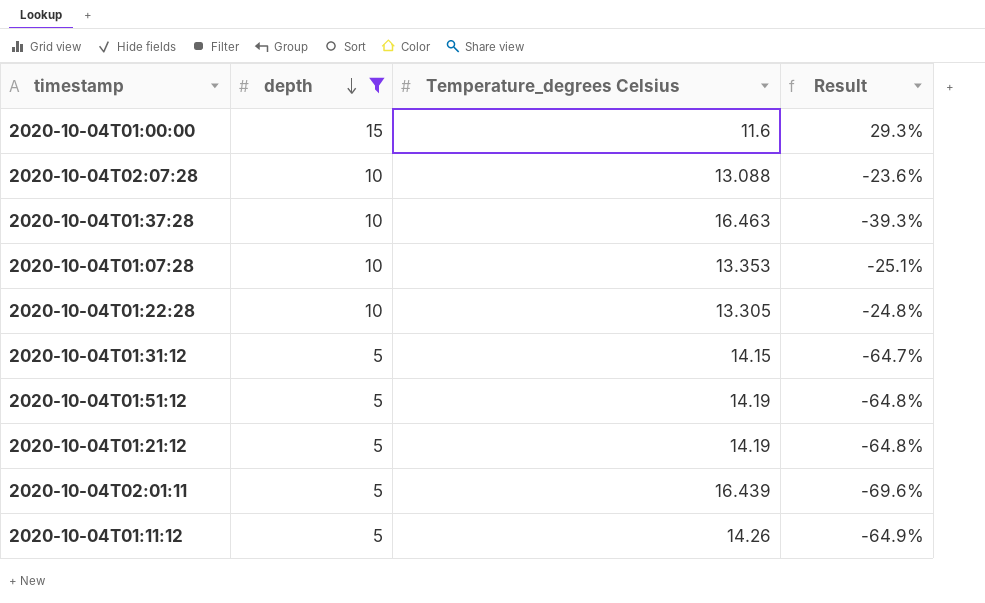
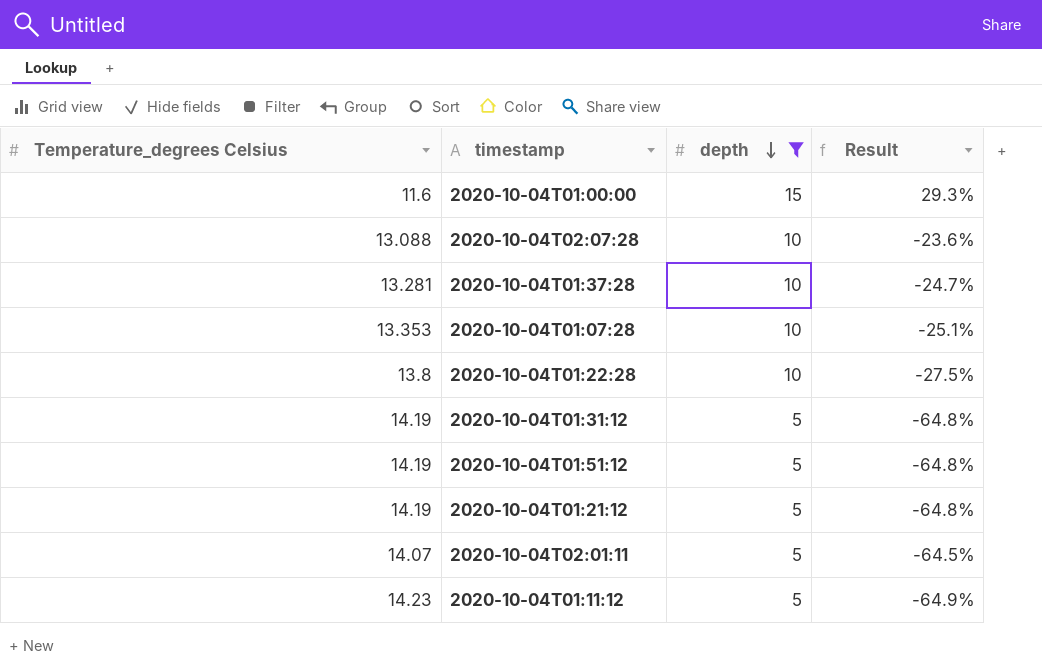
column Temperature_degrees Celsius | position: 3 -> 1
2020-10-04T01:37:28 | Temperature_degrees Celsius: 16.463 -> 13.281
2020-10-04T01:37:28 | Result: -39.3% -> -24.7%
2020-10-04T01:22:28 | Temperature_degrees Celsius: 13.305 -> 13.8
2020-10-04T01:22:28 | Result: -24.8% -> -27.5%
2020-10-04T01:31:12 | Temperature_degrees Celsius: 14.15 -> 14.19
2020-10-04T01:31:12 | Result: -64.7% -> -64.8%
2020-10-04T02:01:11 | Temperature_degrees Celsius: 16.439 -> 14.07
2020-10-04T02:01:11 | Result: -69.6% -> -64.5%
2020-10-04T01:11:12 | Temperature_degrees Celsius: 14.26 -> 14.23

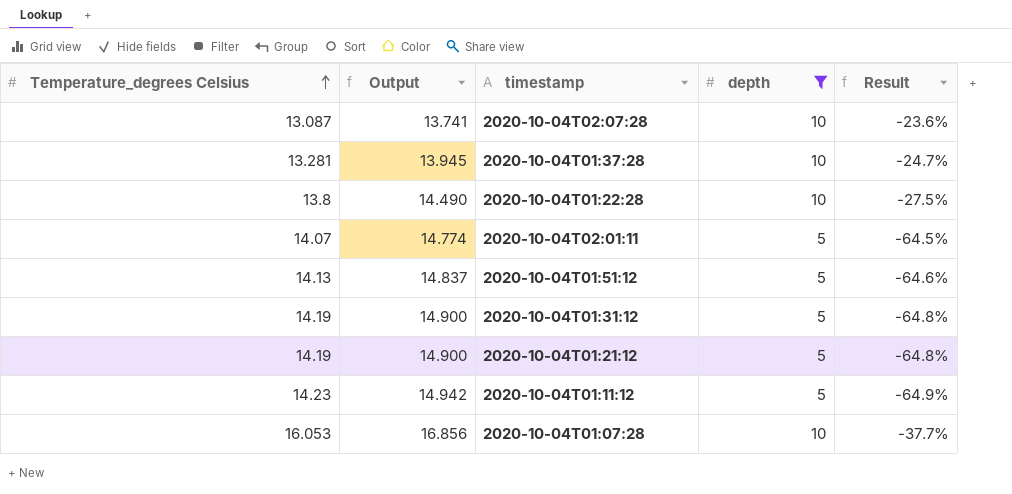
row order: depth descending -> Temperature_degrees Celsius ascending
column Output | formula: none -> [Temperature_degrees Celsius] * 1.05
row 2020-10-04T01:00:00: 11.6 | 15 | 29.3% -> none
2020-10-04T02:07:28 | Temperature_degrees Celsius: 13.088 -> 13.087
2020-10-04T01:51:12 | Temperature_degrees Celsius: 14.19 -> 14.13
2020-10-04T01:51:12 | Result: -64.8% -> -64.6%
2020-10-04T01:07:28 | Temperature_degrees Celsius: 13.353 -> 16.053
2020-10-04T01:07:28 | Result: -25.1% -> -37.7%

